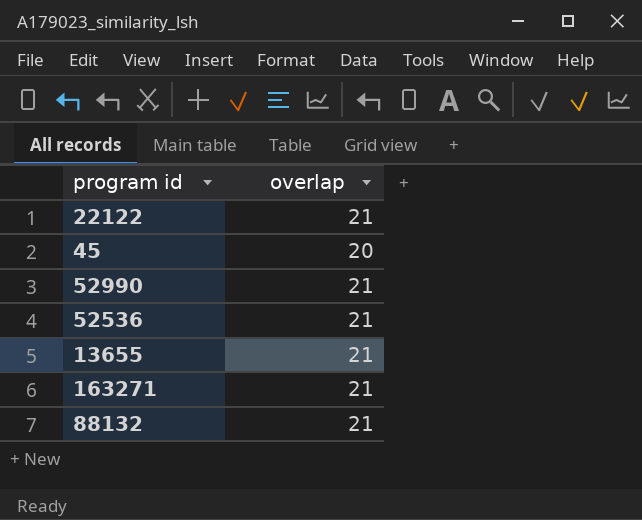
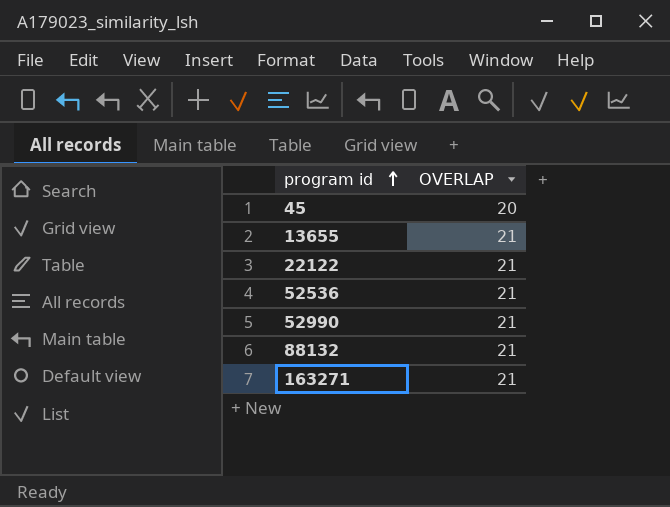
row order: none -> program id ascending
column name: overlap -> OVERLAP

